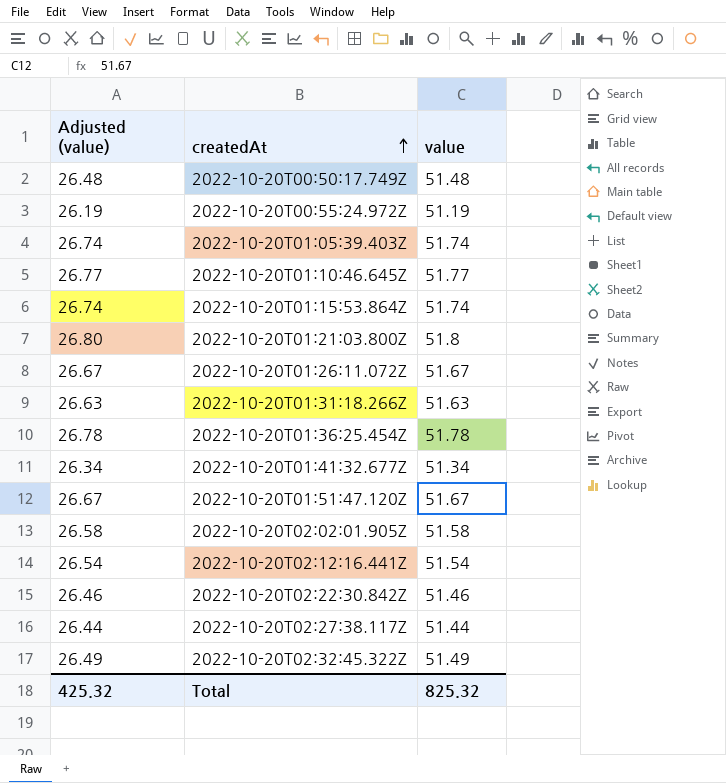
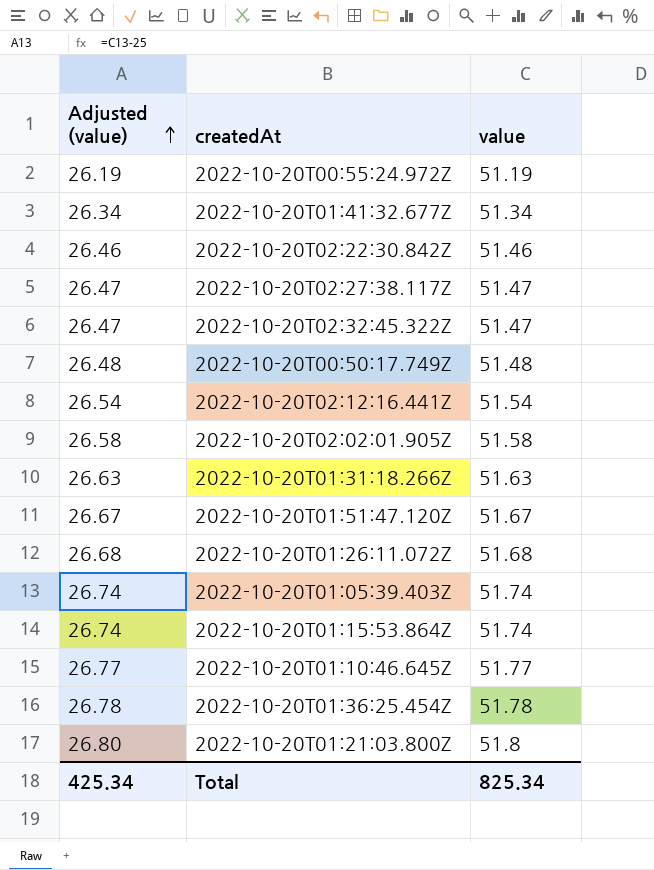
row order: createdAt ascending -> Adjusted (value) ascending
2022-10-20T02:27:38.117Z | Adjusted (value): 26.44 -> 26.47
2022-10-20T02:27:38.117Z | value: 51.44 -> 51.47
2022-10-20T02:32:45.322Z | Adjusted (value): 26.49 -> 26.47
2022-10-20T02:32:45.322Z | value: 51.49 -> 51.47
2022-10-20T01:26:11.072Z | Adjusted (value): 26.67 -> 26.68
2022-10-20T01:26:11.072Z | value: 51.67 -> 51.68
Total | Adjusted (value): 425.32 -> 425.34
Total | value: 825.32 -> 825.34

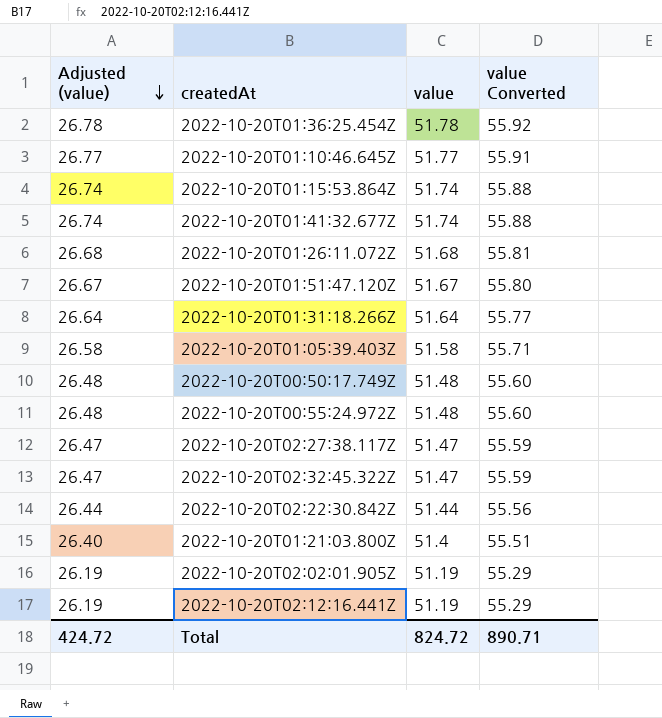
row order: Adjusted (value) ascending -> Adjusted (value) descending
column value Converted | formula: none -> [value] * 1.08
2022-10-20T01:41:32.677Z | Adjusted (value): 26.34 -> 26.74
2022-10-20T01:41:32.677Z | value: 51.34 -> 51.74
2022-10-20T01:31:18.266Z | Adjusted (value): 26.63 -> 26.64
2022-10-20T01:31:18.266Z | value: 51.63 -> 51.64
2022-10-20T01:05:39.403Z | Adjusted (value): 26.74 -> 26.58
2022-10-20T01:05:39.403Z | value: 51.74 -> 51.58
2022-10-20T00:55:24.972Z | Adjusted (value): 26.19 -> 26.48
2022-10-20T00:55:24.972Z | value: 51.19 -> 51.48
2022-10-20T02:22:30.842Z | Adjusted (value): 26.46 -> 26.44
2022-10-20T02:22:30.842Z | value: 51.46 -> 51.44
2022-10-20T01:21:03.800Z | Adjusted (value): 26.80 -> 26.40
2022-10-20T01:21:03.800Z | value: 51.8 -> 51.4
2022-10-20T02:02:01.905Z | Adjusted (value): 26.58 -> 26.19
2022-10-20T02:02:01.905Z | value: 51.58 -> 51.19
2022-10-20T02:12:16.441Z | Adjusted (value): 26.54 -> 26.19
2022-10-20T02:12:16.441Z | value: 51.54 -> 51.19
Total | Adjusted (value): 425.34 -> 424.72
Total | value: 825.34 -> 824.72

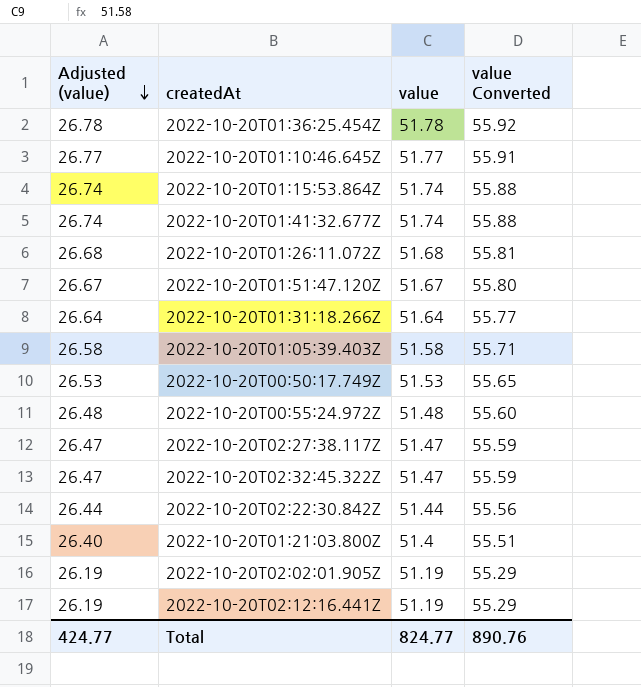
2022-10-20T00:50:17.749Z | Adjusted (value): 26.48 -> 26.53
2022-10-20T00:50:17.749Z | value: 51.48 -> 51.53
2022-10-20T00:50:17.749Z | value Converted: 55.60 -> 55.65
Total | Adjusted (value): 424.72 -> 424.77
Total | value: 824.72 -> 824.77
Total | value Converted: 890.71 -> 890.76

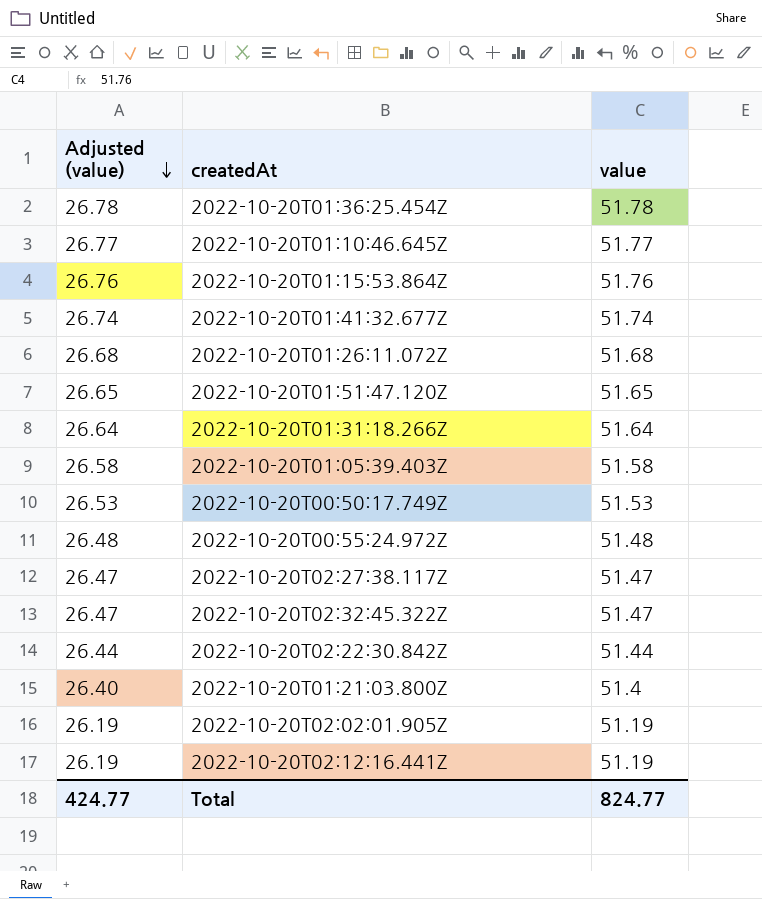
column value Converted | formula: [value] * 1.08 -> none
2022-10-20T01:15:53.864Z | Adjusted (value): 26.74 -> 26.76
2022-10-20T01:15:53.864Z | value: 51.74 -> 51.76
2022-10-20T01:51:47.120Z | Adjusted (value): 26.67 -> 26.65
2022-10-20T01:51:47.120Z | value: 51.67 -> 51.65

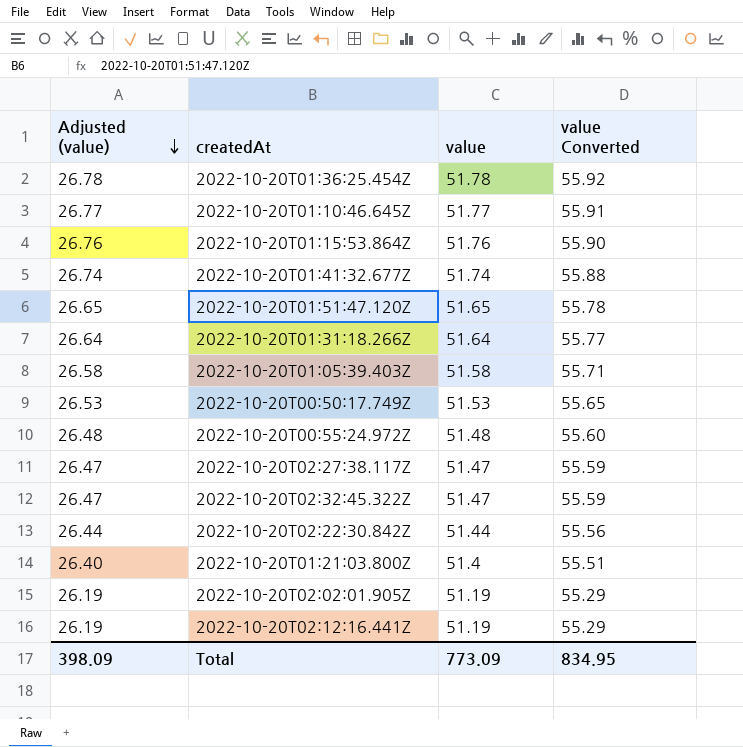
column value Converted | formula: none -> [value] * 1.08
row 2022-10-20T01:26:11.072Z: 26.68 | 51.68 -> none
Total | Adjusted (value): 424.77 -> 398.09
Total | value: 824.77 -> 773.09

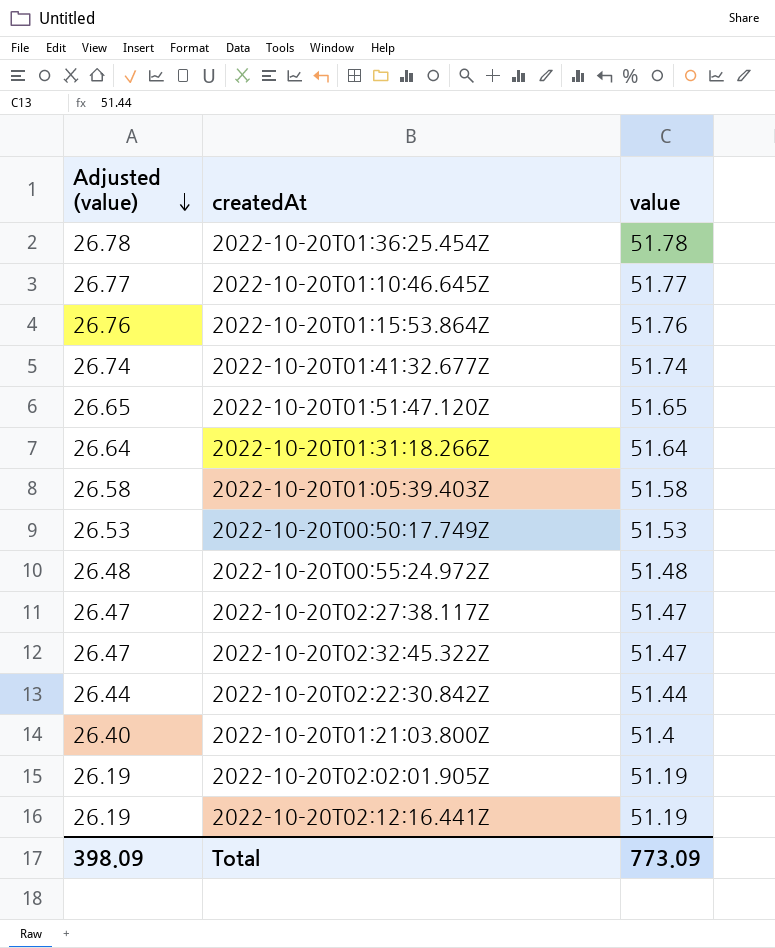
column value Converted | formula: [value] * 1.08 -> none

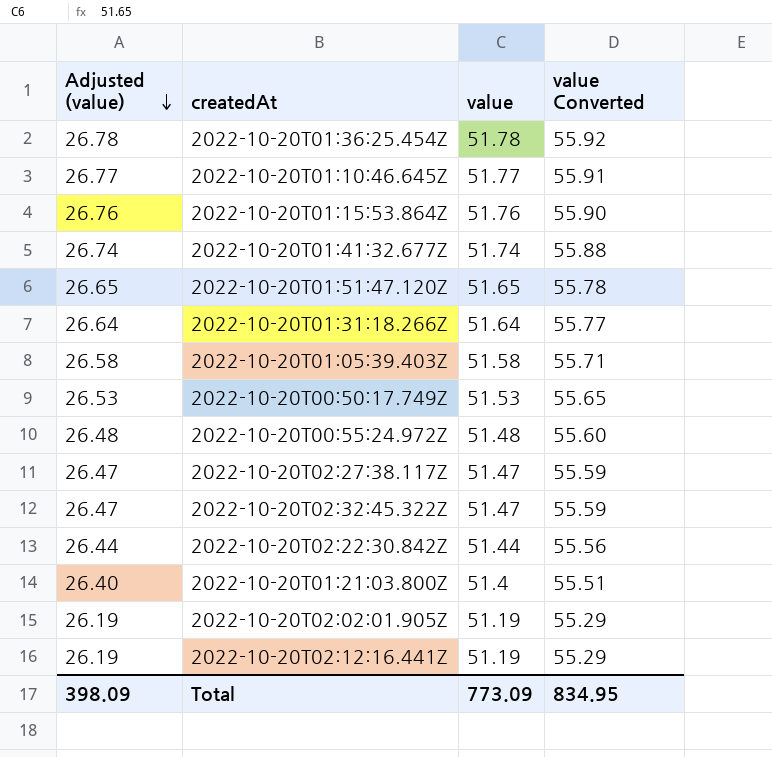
column value Converted | formula: none -> [value] * 1.08

